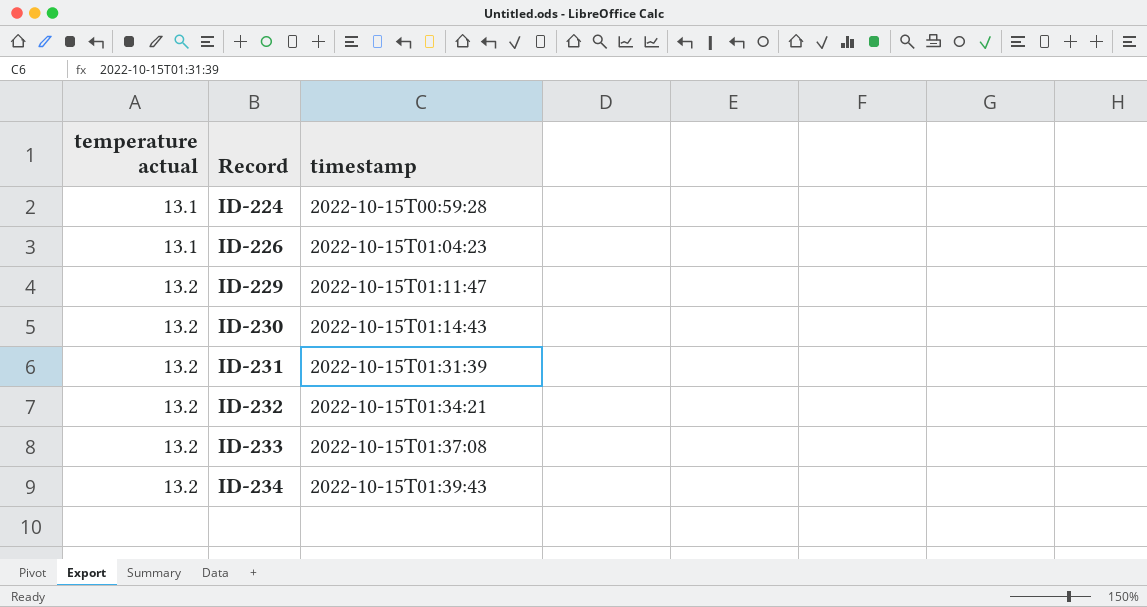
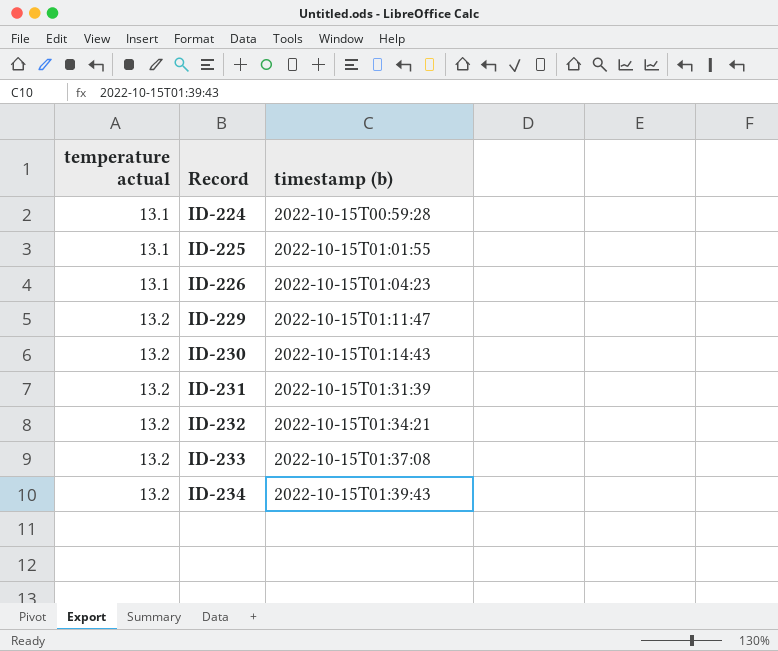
column name: timestamp -> timestamp (b)
row ID-225: none -> 13.1 | 2022-10-15T01:01:55

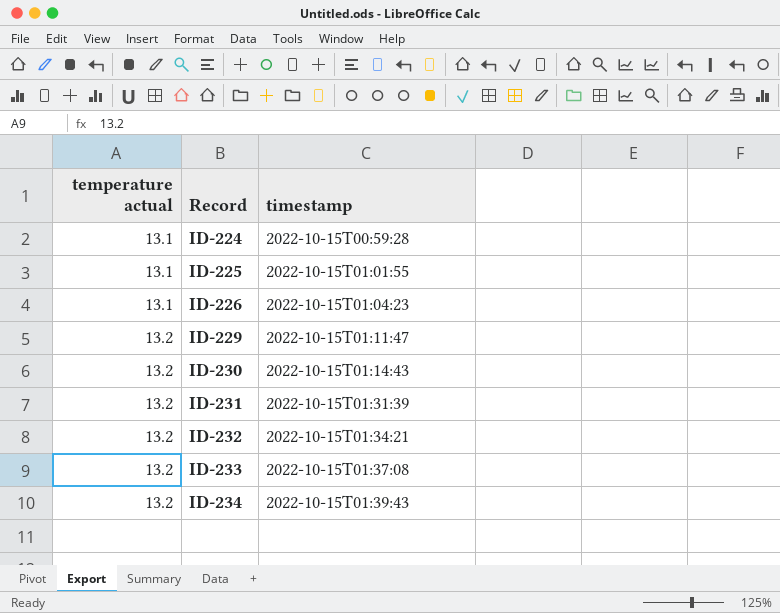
column name: timestamp (b) -> timestamp

